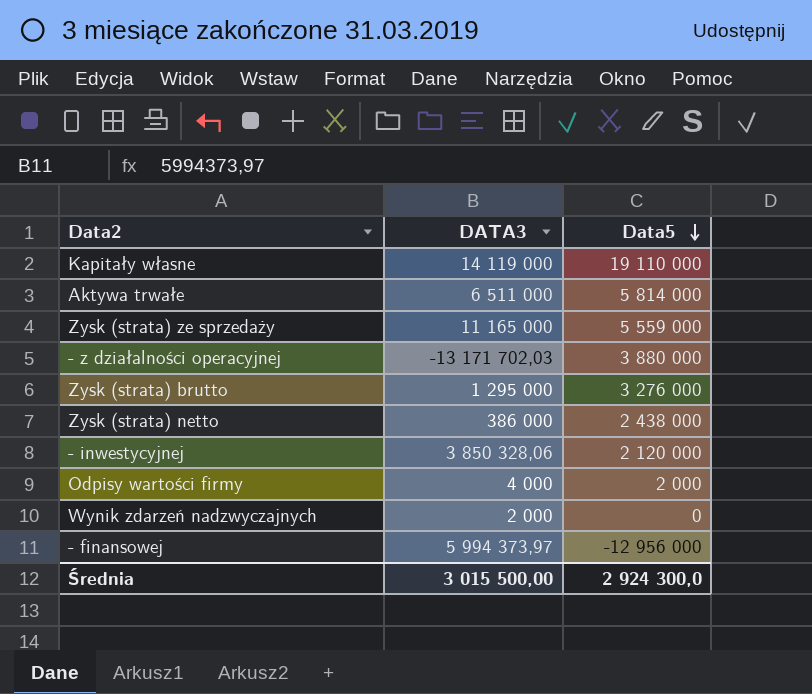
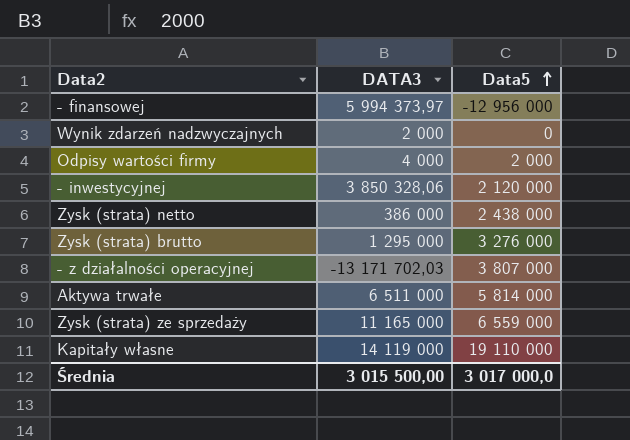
row order: Data5 descending -> Data5 ascending
- z działalności operacyjnej | Data5: 3 880 000 -> 3 807 000
Zysk (strata) ze sprzedaży | Data5: 5 559 000 -> 6 559 000
Średnia | Data5: 2 924 300,0 -> 3 017 000,0

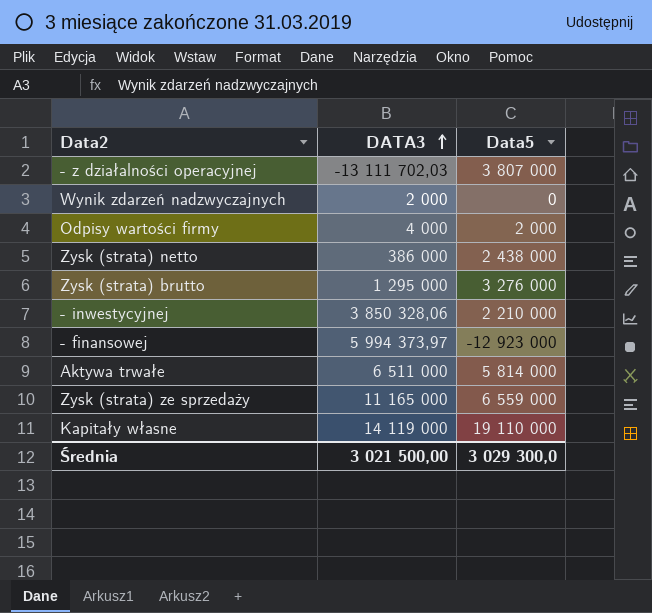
row order: Data5 ascending -> DATA3 ascending
- z działalności operacyjnej | DATA3: -13 171 702,03 -> -13 111 702,03
- inwestycyjnej | Data5: 2 120 000 -> 2 210 000
- finansowej | Data5: -12 956 000 -> -12 923 000
Średnia | DATA3: 3 015 500,00 -> 3 021 500,00
Średnia | Data5: 3 017 000,0 -> 3 029 300,0

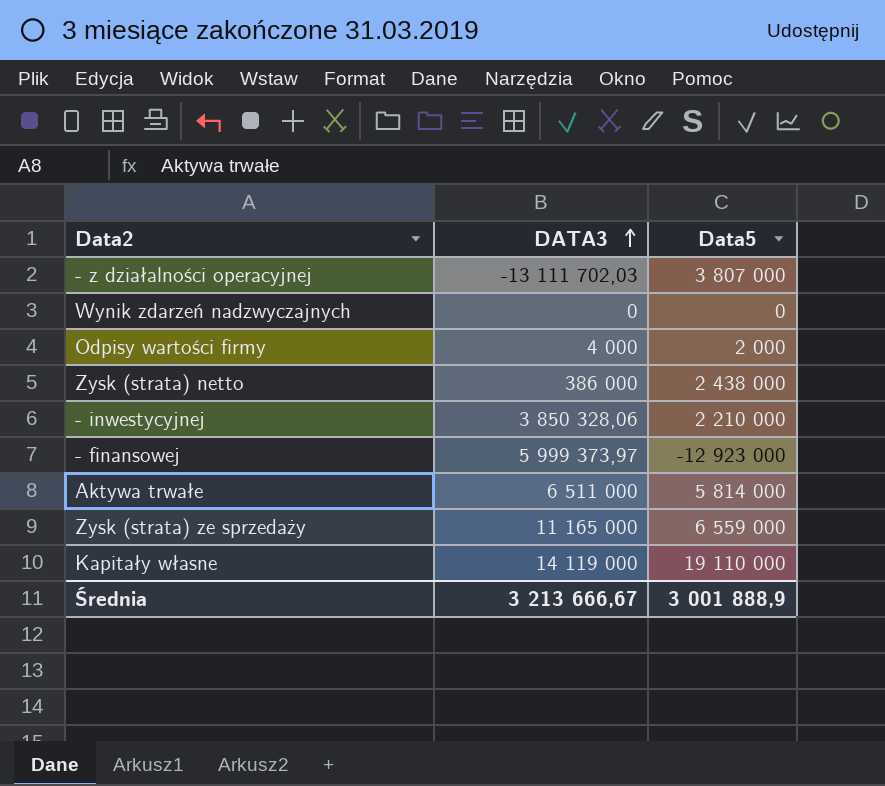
row Zysk (strata) brutto: 1 295 000 | 3 276 000 -> none
Wynik zdarzeń nadzwyczajnych | DATA3: 2 000 -> 0
- finansowej | DATA3: 5 994 373,97 -> 5 999 373,97
Średnia | DATA3: 3 021 500,00 -> 3 213 666,67
Średnia | Data5: 3 029 300,0 -> 3 001 888,9

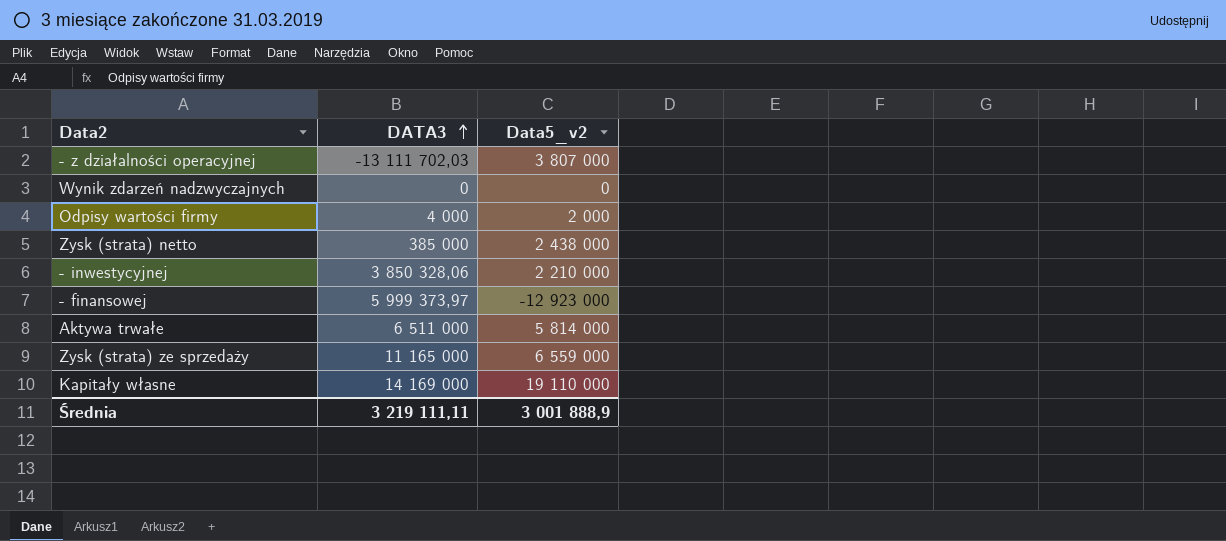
column name: Data5 -> Data5_v2
Zysk (strata) netto | DATA3: 386 000 -> 385 000
Kapitały własne | DATA3: 14 119 000 -> 14 169 000
Średnia | DATA3: 3 213 666,67 -> 3 219 111,11

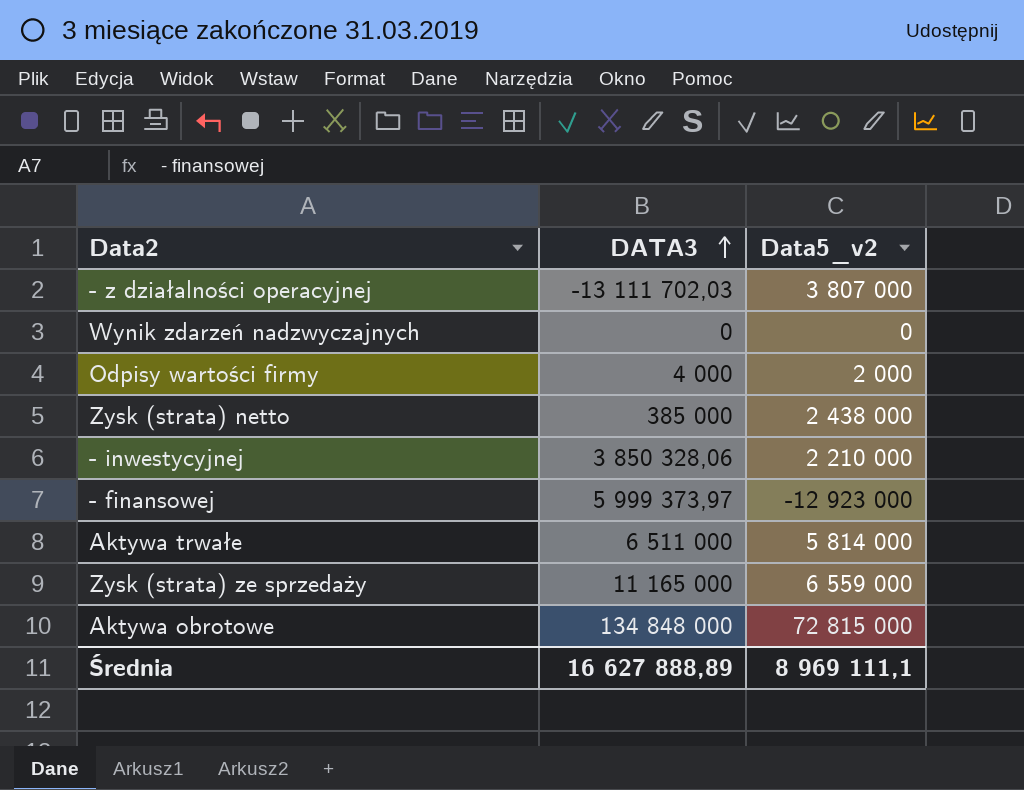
row Kapitały własne: 14 169 000 | 19 110 000 -> none
row Aktywa obrotowe: none -> 134 848 000 | 72 815 000
Średnia | DATA3: 3 219 111,11 -> 16 627 888,89
Średnia | Data5_v2: 3 001 888,9 -> 8 969 111,1

